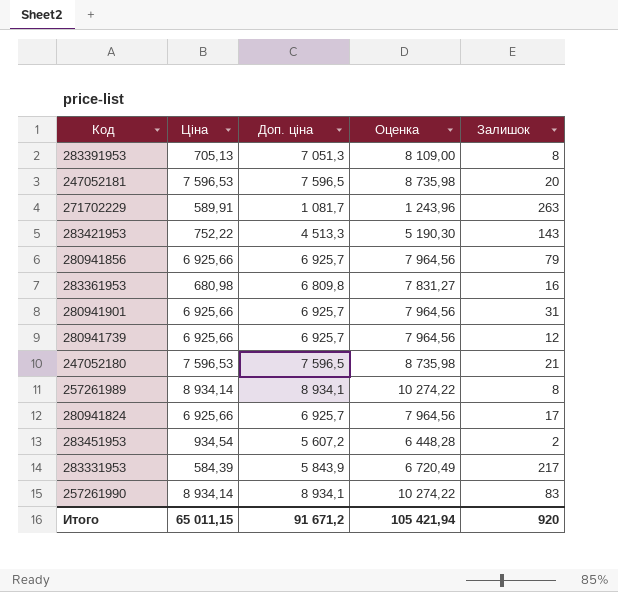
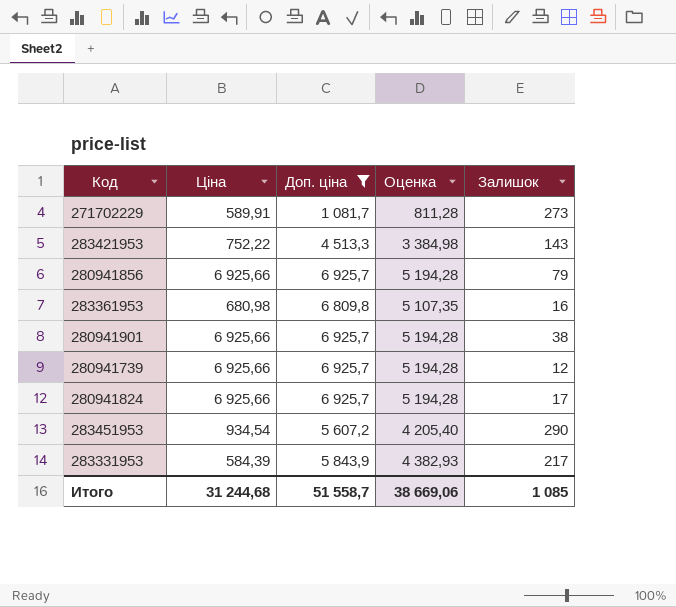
filter: none -> Доп. ціна <= 6 925,7
column Оценка | formula: [Доп. ціна] * 1,15 -> [Доп. ціна] * 0,75
271702229 | Залишок: 263 -> 273
280941901 | Залишок: 31 -> 38
283451953 | Залишок: 2 -> 290
Итого | Ціна: 65 011,15 -> 31 244,68
Итого | Доп. ціна: 91 671,2 -> 51 558,7
Итого | Оценка: 105 421,94 -> 38 669,06
Итого | Залишок: 920 -> 1 085

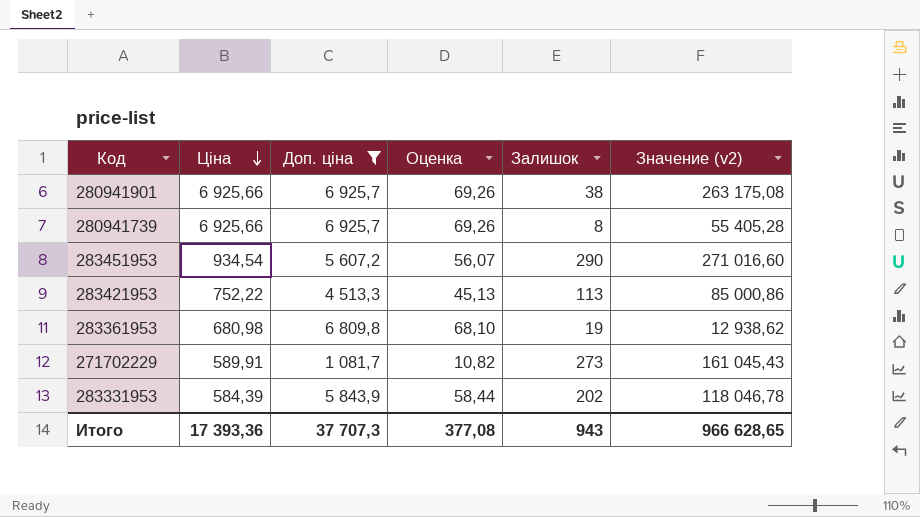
row order: none -> Ціна descending
column Оценка | formula: [Доп. ціна] * 0,75 -> [Доп. ціна] * 0,01
column Значение (v2) | formula: none -> [Ціна] * [Залишок]
row 280941856: 6 925,66 | 6 925,7 | 5 194,28 | 79 -> none
row 280941824: 6 925,66 | 6 925,7 | 5 194,28 | 17 -> none
280941739 | Залишок: 12 -> 8
283421953 | Залишок: 143 -> 113
283361953 | Залишок: 16 -> 19
283331953 | Залишок: 217 -> 202
Итого | Ціна: 31 244,68 -> 17 393,36
Итого | Доп. ціна: 51 558,7 -> 37 707,3
Итого | Оценка: 38 669,06 -> 377,08
Итого | Залишок: 1 085 -> 943

